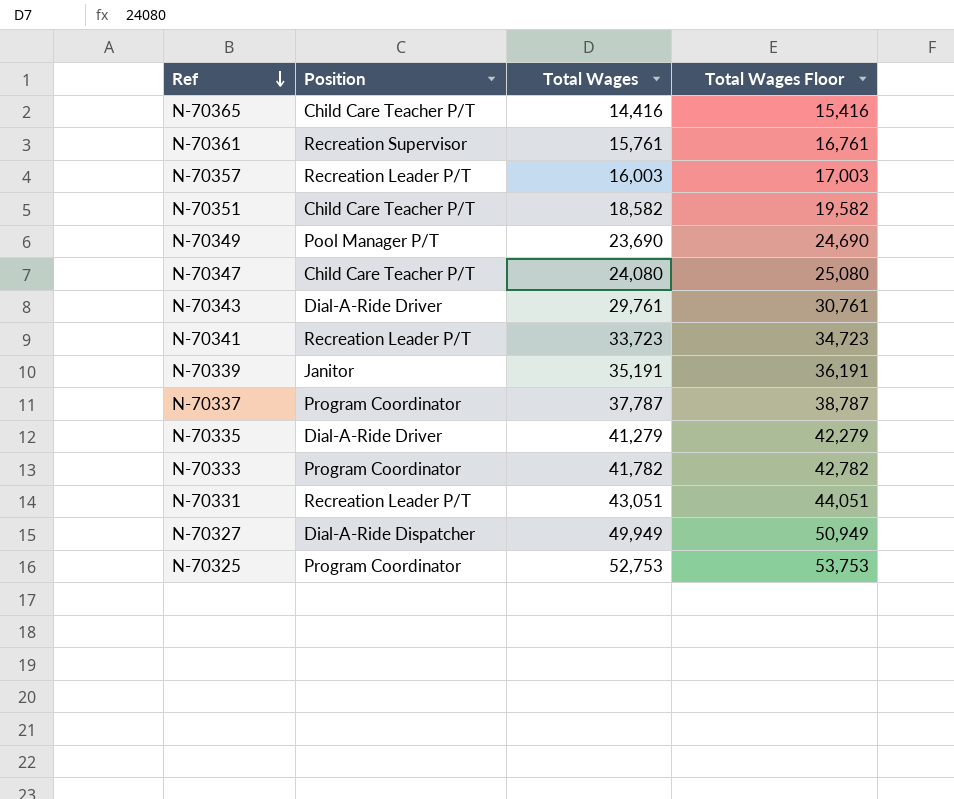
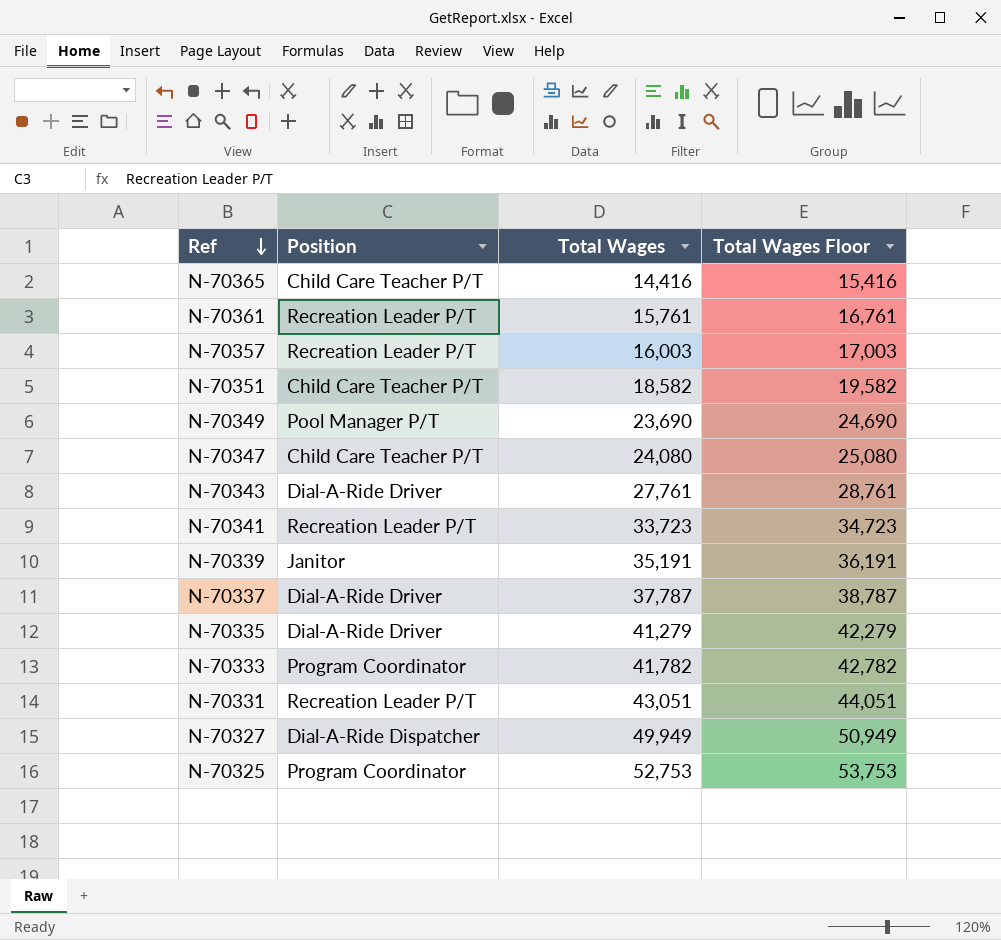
N-70361 | Position: Recreation Supervisor -> Recreation Leader P/T
N-70343 | Total Wages: 29,761 -> 27,761
N-70343 | Total Wages Floor: 30,761 -> 28,761
N-70337 | Position: Program Coordinator -> Dial-A-Ride Driver

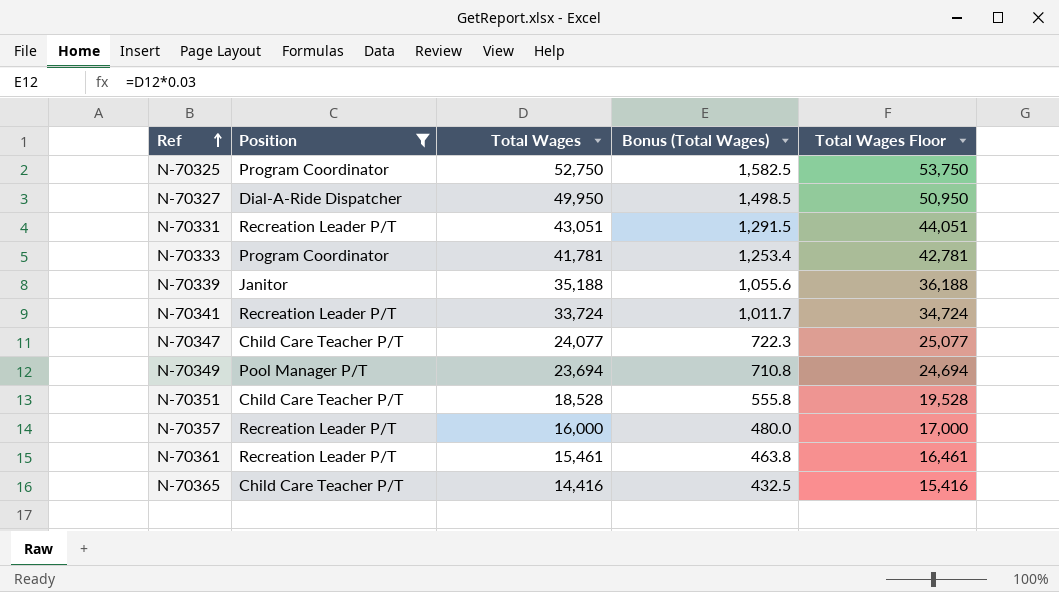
filter: none -> Position != Dial-A-Ride Driver
row order: Ref descending -> Ref ascending
column Bonus (Total Wages) | formula: none -> [Total Wages] * 0.03
N-70325 | Total Wages: 52,753 -> 52,750
N-70325 | Total Wages Floor: 53,753 -> 53,750
N-70327 | Total Wages: 49,949 -> 49,950
N-70327 | Total Wages Floor: 50,949 -> 50,950
N-70333 | Total Wages: 41,782 -> 41,781
N-70333 | Total Wages Floor: 42,782 -> 42,781
N-70339 | Total Wages: 35,191 -> 35,188
N-70339 | Total Wages Floor: 36,191 -> 36,188
N-70341 | Total Wages: 33,723 -> 33,724
N-70341 | Total Wages Floor: 34,723 -> 34,724
N-70347 | Total Wages: 24,080 -> 24,077
N-70347 | Total Wages Floor: 25,080 -> 25,077
N-70349 | Total Wages: 23,690 -> 23,694
N-70349 | Total Wages Floor: 24,690 -> 24,694
N-70351 | Total Wages: 18,582 -> 18,528
N-70351 | Total Wages Floor: 19,582 -> 19,528
N-70357 | Total Wages: 16,003 -> 16,000
N-70357 | Total Wages Floor: 17,003 -> 17,000
N-70361 | Total Wages: 15,761 -> 15,461
N-70361 | Total Wages Floor: 16,761 -> 16,461

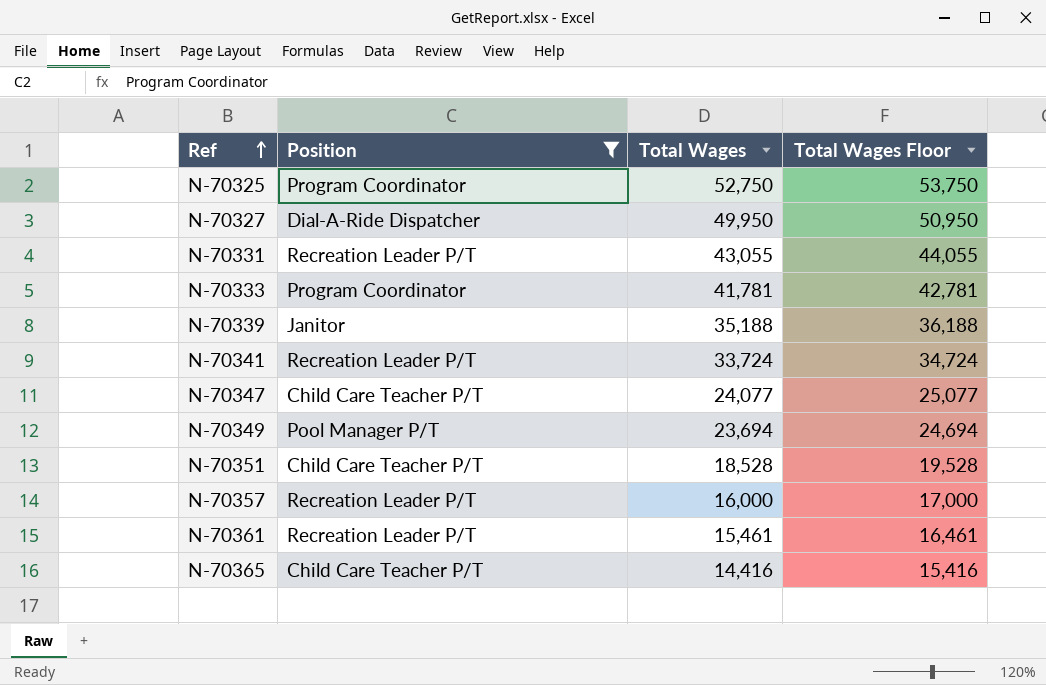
column Bonus (Total Wages) | formula: [Total Wages] * 0.03 -> none
N-70331 | Total Wages: 43,051 -> 43,055
N-70331 | Total Wages Floor: 44,051 -> 44,055

